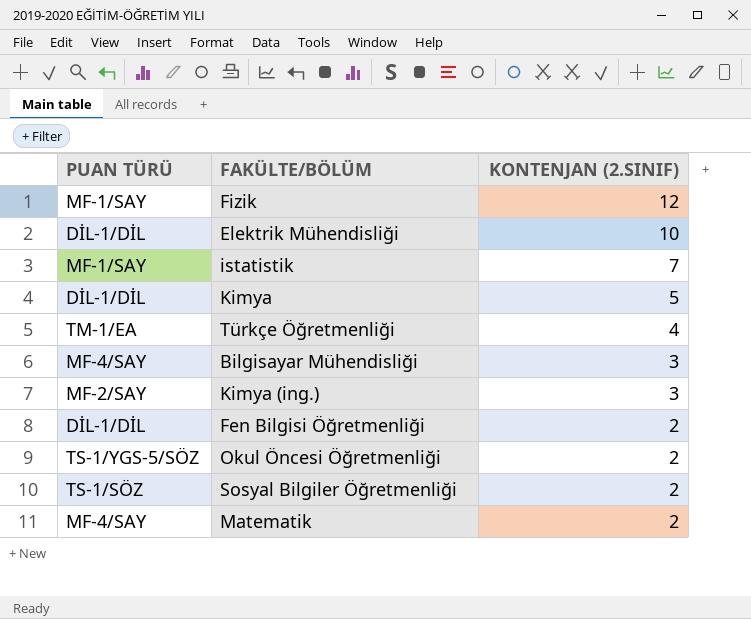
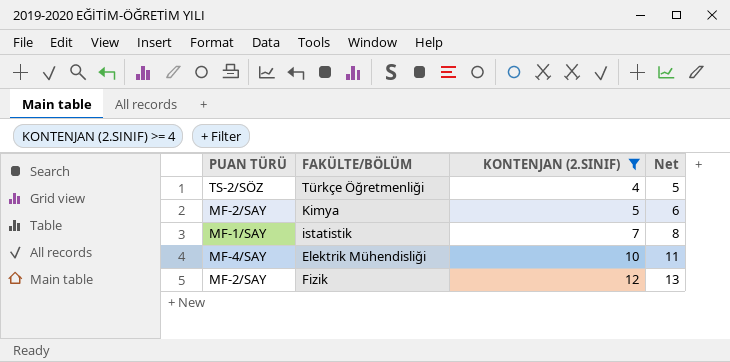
filter: none -> KONTENJAN (2.SINIF) >= 4
row order: KONTENJAN (2.SINIF) descending -> KONTENJAN (2.SINIF) ascending
column Net | formula: none -> [KONTENJAN (2.SINIF)] + 1
Türkçe Öğretmenliği | PUAN TÜRÜ: TM-1/EA -> TS-2/SÖZ
Kimya | PUAN TÜRÜ: DİL-1/DİL -> MF-2/SAY
Elektrik Mühendisliği | PUAN TÜRÜ: DİL-1/DİL -> MF-4/SAY
Fizik | PUAN TÜRÜ: MF-1/SAY -> MF-2/SAY

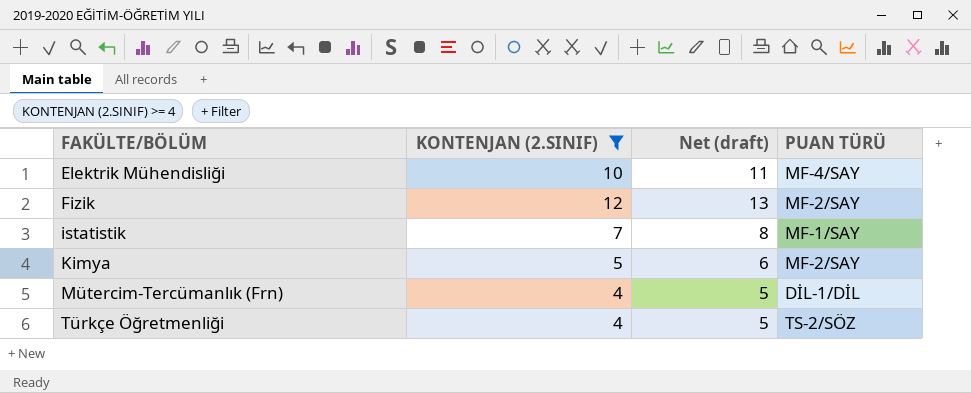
row order: KONTENJAN (2.SINIF) ascending -> FAKÜLTE/BÖLÜM ascending
column name: Net -> Net (draft)
column PUAN TÜRÜ | position: 1 -> 4
row Mütercim-Tercümanlık (Frn): none -> 4 | 5 | DİL-1/DİL

